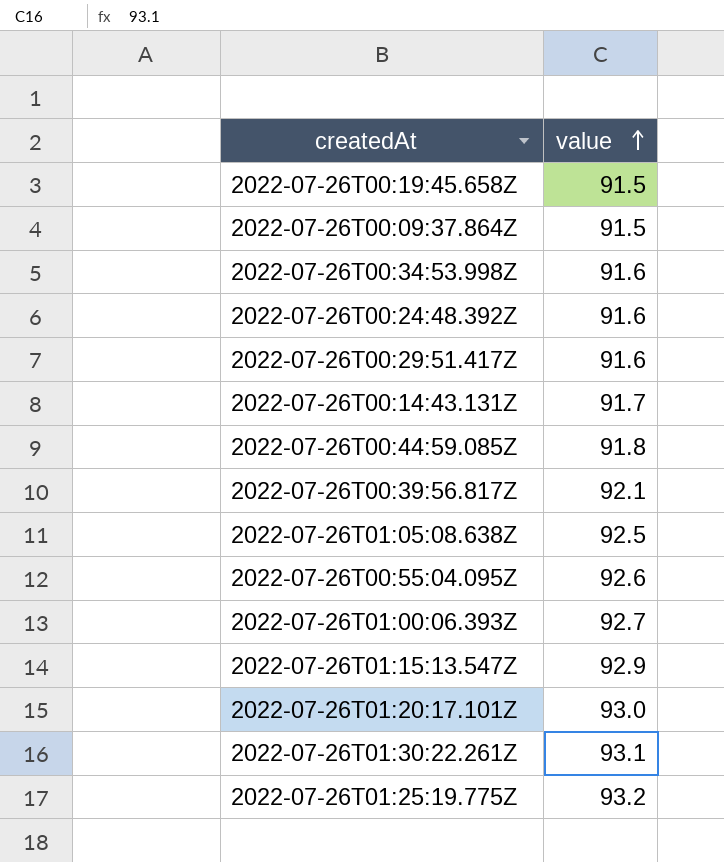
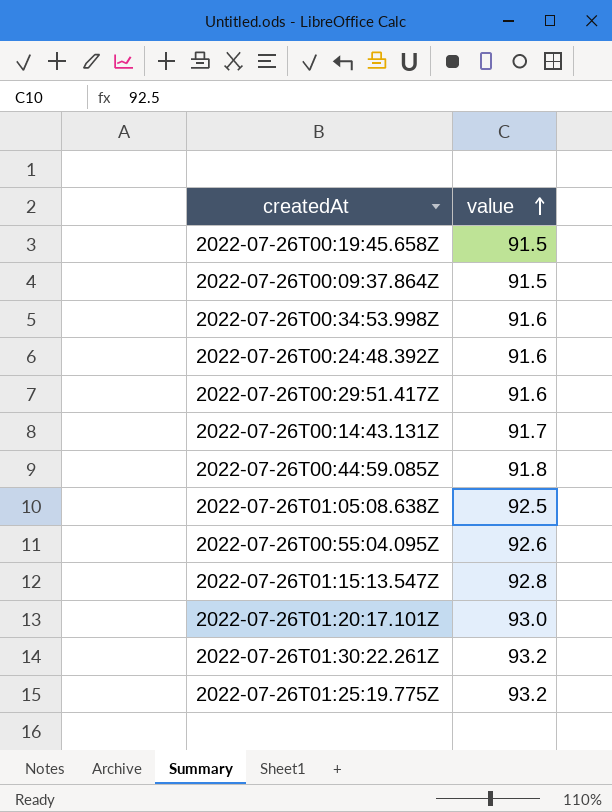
row 2022-07-26T00:39:56.817Z: 92.1 -> none
row 2022-07-26T01:00:06.393Z: 92.7 -> none
2022-07-26T01:15:13.547Z | value: 92.9 -> 92.8
2022-07-26T01:30:22.261Z | value: 93.1 -> 93.2

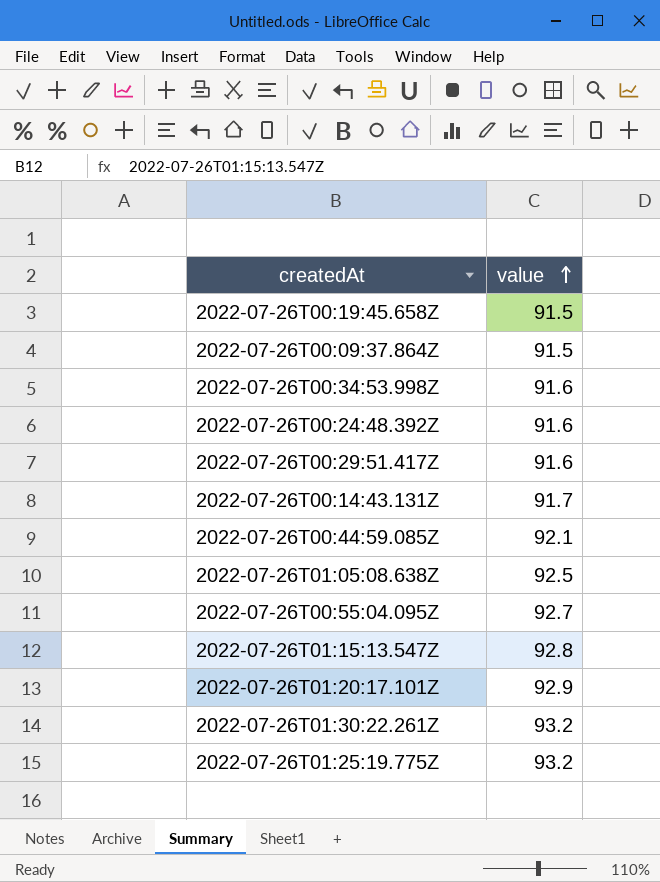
2022-07-26T00:44:59.085Z | value: 91.8 -> 92.1
2022-07-26T00:55:04.095Z | value: 92.6 -> 92.7
2022-07-26T01:20:17.101Z | value: 93.0 -> 92.9

